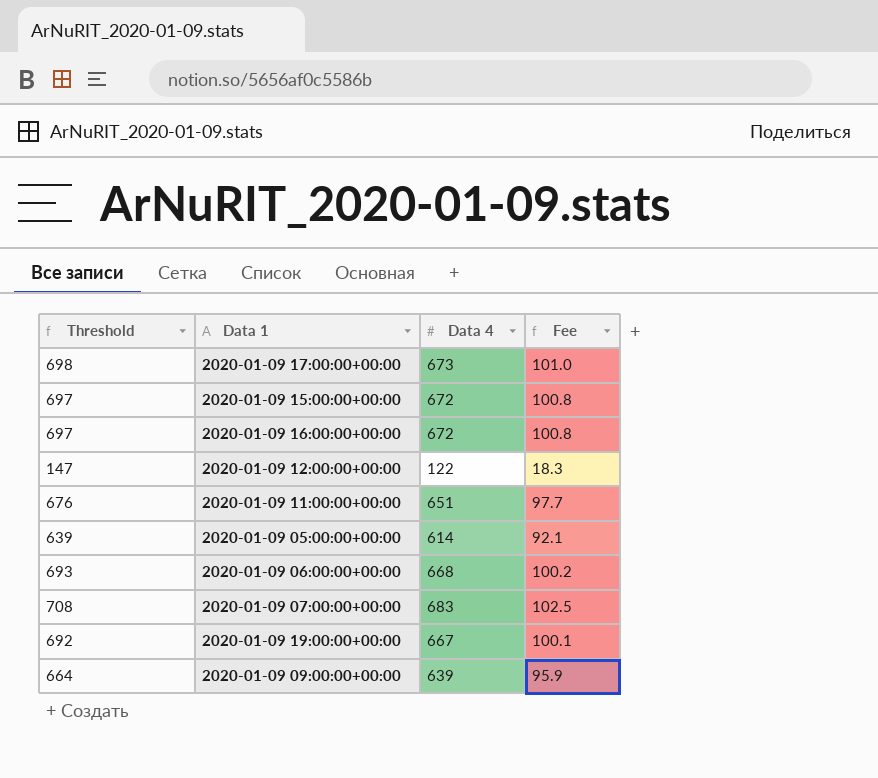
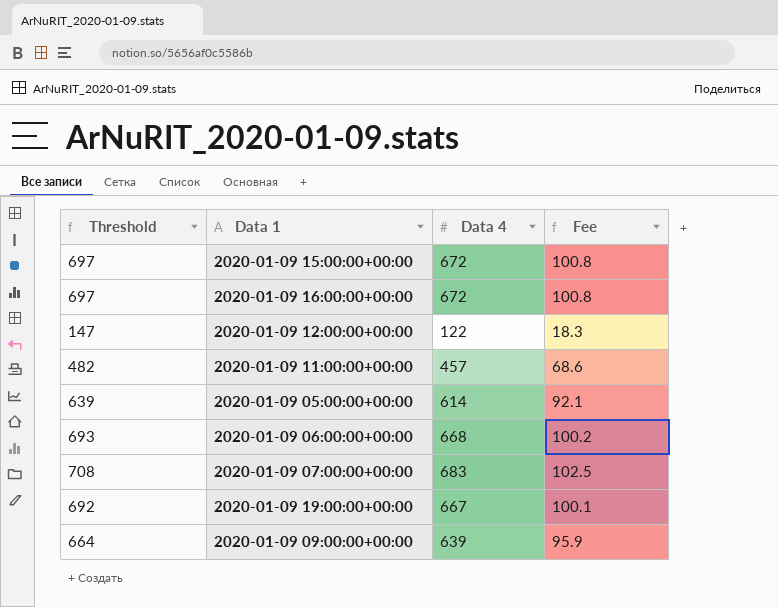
row 2020-01-09 17:00:00+00:00: 698 | 673 | 101.0 -> none
2020-01-09 11:00:00+00:00 | Threshold: 676 -> 482
2020-01-09 11:00:00+00:00 | Data 4: 651 -> 457
2020-01-09 11:00:00+00:00 | Fee: 97.7 -> 68.6

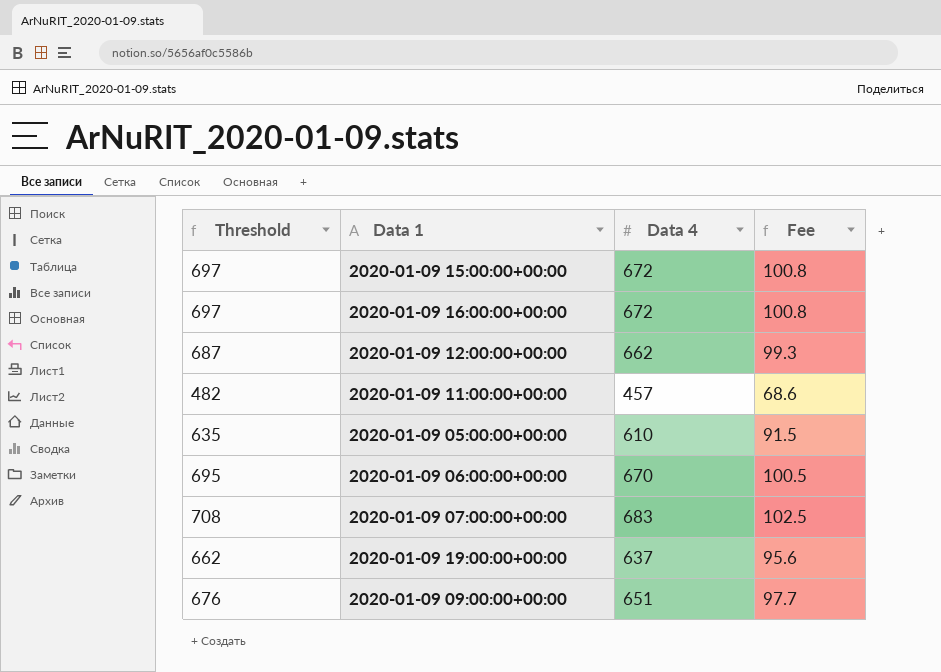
2020-01-09 12:00:00+00:00 | Threshold: 147 -> 687
2020-01-09 12:00:00+00:00 | Data 4: 122 -> 662
2020-01-09 12:00:00+00:00 | Fee: 18.3 -> 99.3
2020-01-09 05:00:00+00:00 | Threshold: 639 -> 635
2020-01-09 05:00:00+00:00 | Data 4: 614 -> 610
2020-01-09 05:00:00+00:00 | Fee: 92.1 -> 91.5
2020-01-09 06:00:00+00:00 | Threshold: 693 -> 695
2020-01-09 06:00:00+00:00 | Data 4: 668 -> 670
2020-01-09 06:00:00+00:00 | Fee: 100.2 -> 100.5
2020-01-09 19:00:00+00:00 | Threshold: 692 -> 662
2020-01-09 19:00:00+00:00 | Data 4: 667 -> 637
2020-01-09 19:00:00+00:00 | Fee: 100.1 -> 95.6
2020-01-09 09:00:00+00:00 | Threshold: 664 -> 676
2020-01-09 09:00:00+00:00 | Data 4: 639 -> 651
2020-01-09 09:00:00+00:00 | Fee: 95.9 -> 97.7

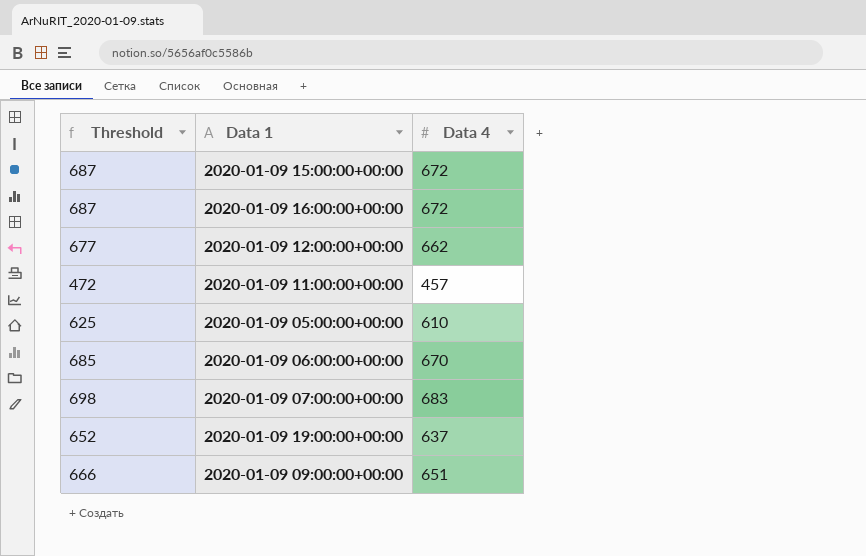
column Fee | formula: [Data 4] * 0.15 -> none
column Threshold | formula: [Data 4] + 25 -> [Data 4] + 15

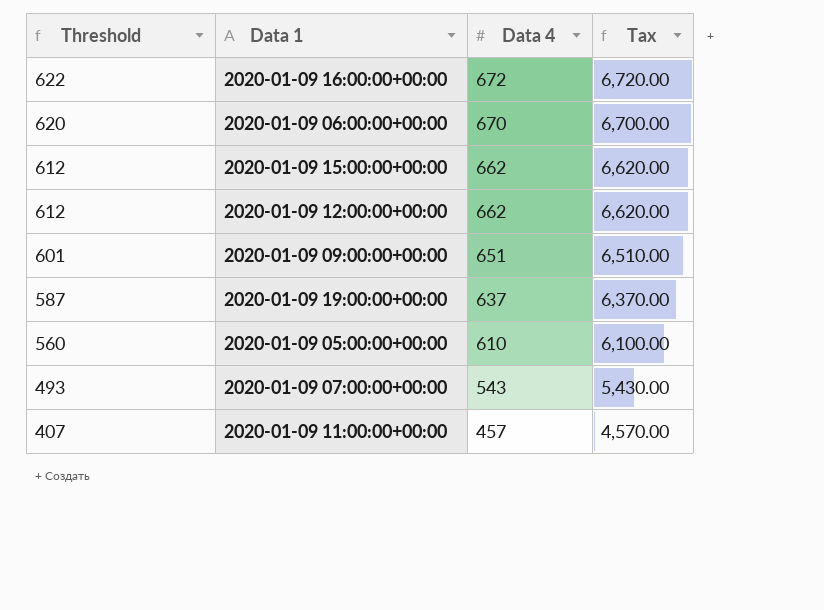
row order: none -> Threshold descending
column Threshold | formula: [Data 4] + 15 -> [Data 4] - 50
column Tax | formula: none -> [Data 4] * 10
2020-01-09 15:00:00+00:00 | Data 4: 672 -> 662
2020-01-09 07:00:00+00:00 | Data 4: 683 -> 543

